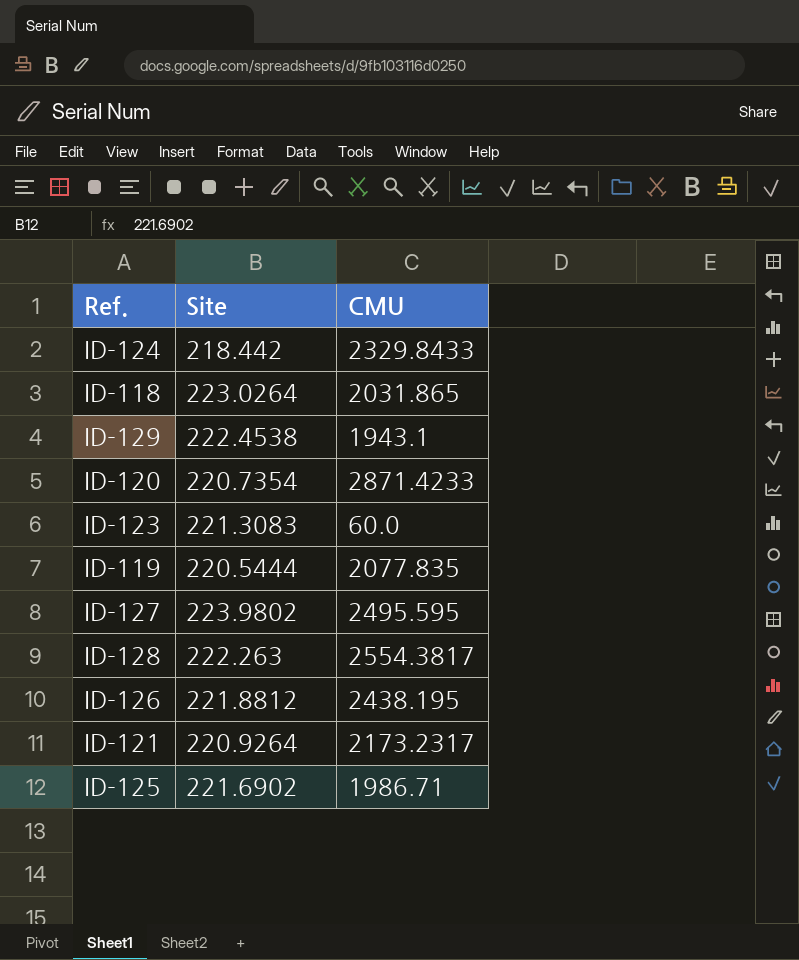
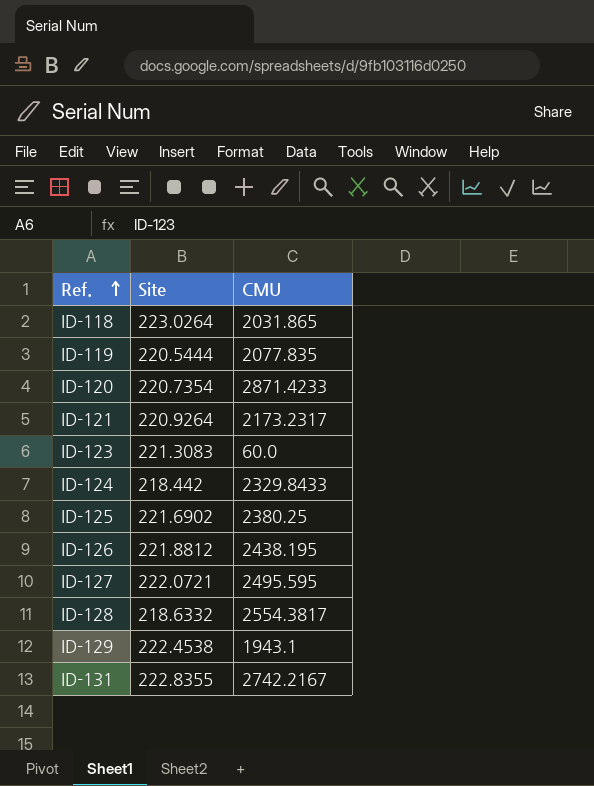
row order: none -> Ref. ascending
ID-125 | CMU: 1986.71 -> 2380.25
ID-127 | Site: 223.9802 -> 222.0721
ID-128 | Site: 222.263 -> 218.6332
row ID-131: none -> 222.8355 | 2742.2167

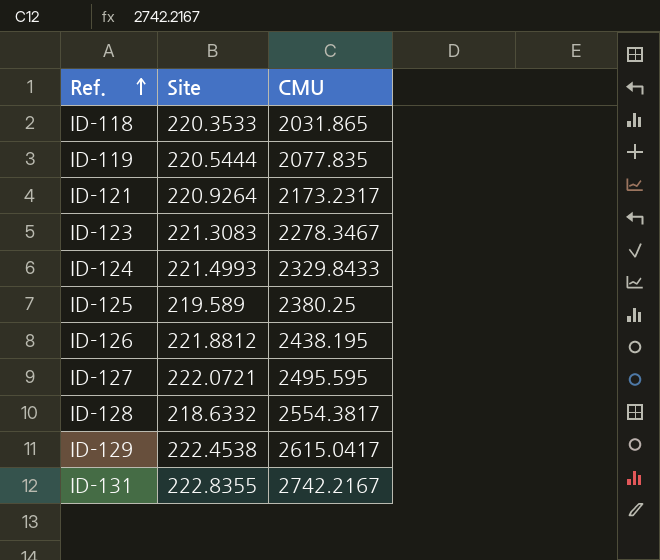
row ID-120: 220.7354 | 2871.4233 -> none
ID-118 | Site: 223.0264 -> 220.3533
ID-123 | CMU: 60.0 -> 2278.3467
ID-124 | Site: 218.442 -> 221.4993
ID-125 | Site: 221.6902 -> 219.589
ID-129 | CMU: 1943.1 -> 2615.0417

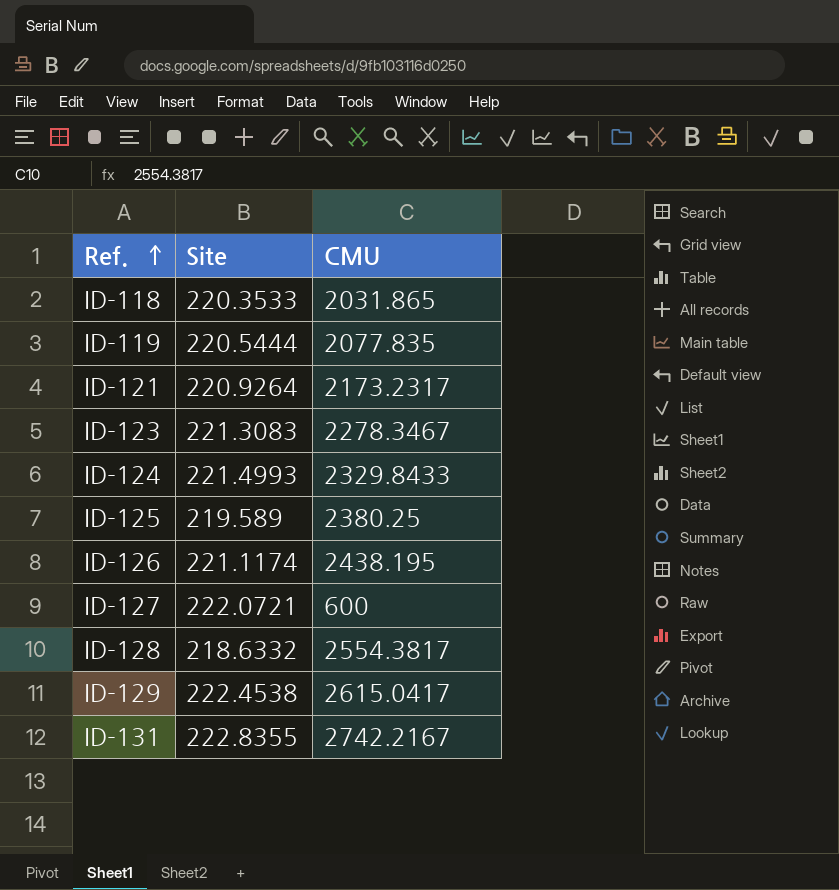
ID-126 | Site: 221.8812 -> 221.1174
ID-127 | CMU: 2495.595 -> 600

